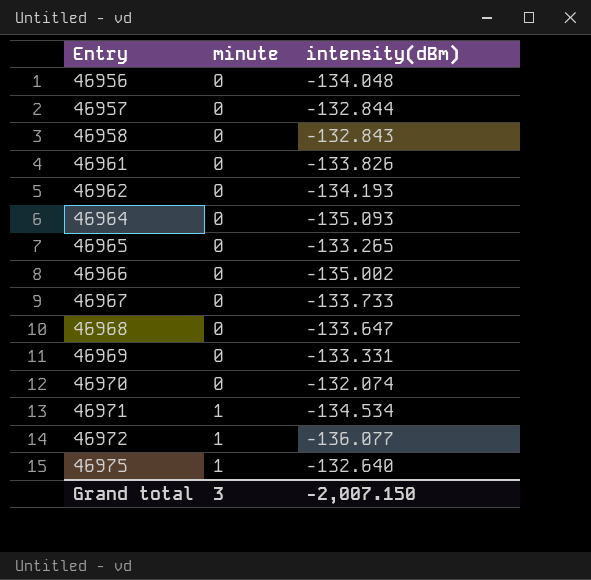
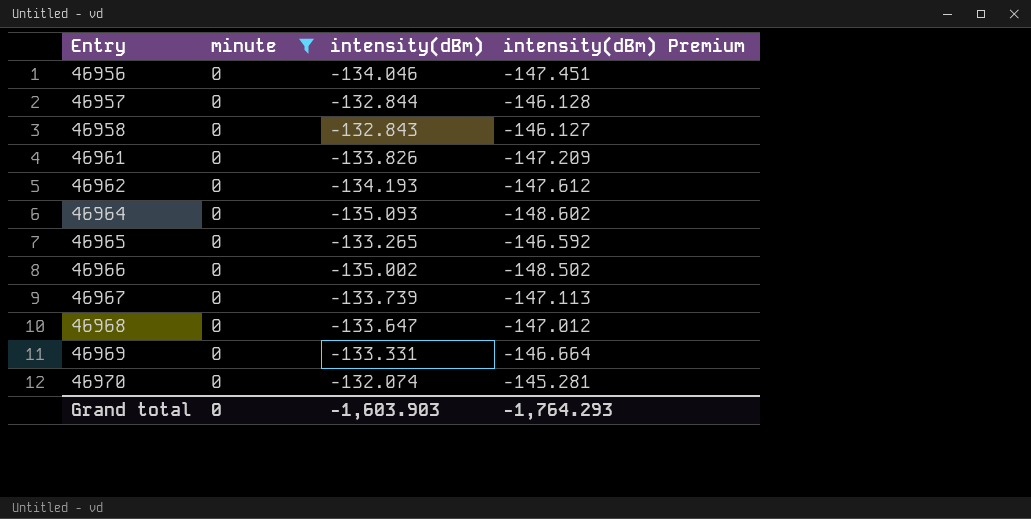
filter: none -> minute = 0
column intensity(dBm) Premium | formula: none -> [intensity(dBm)] * 1.1
46956 | intensity(dBm): -134.048 -> -134.046
46967 | intensity(dBm): -133.733 -> -133.739
Grand total | minute: 3 -> 0
Grand total | intensity(dBm): -2,007.150 -> -1,603.903

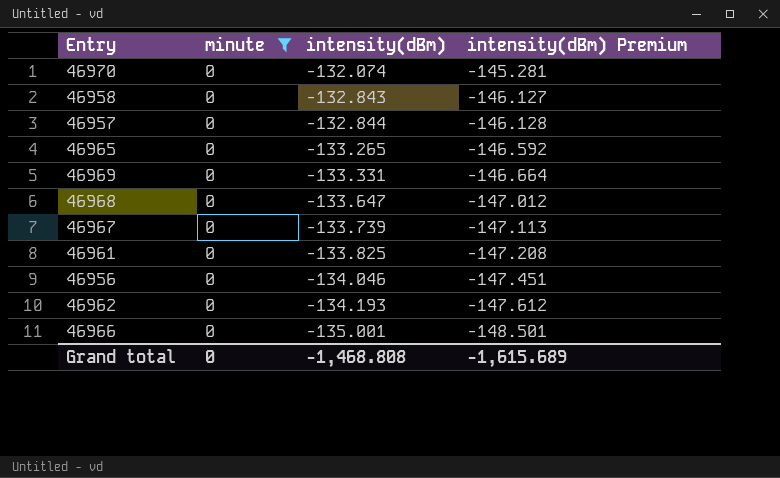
row order: Entry ascending -> intensity(dBm) descending
row 46964: 0 | -135.093 | -148.602 -> none
46961 | intensity(dBm): -133.826 -> -133.825
46961 | intensity(dBm) Premium: -147.209 -> -147.208
46966 | intensity(dBm): -135.002 -> -135.001
46966 | intensity(dBm) Premium: -148.502 -> -148.501
Grand total | intensity(dBm): -1,603.903 -> -1,468.808
Grand total | intensity(dBm) Premium: -1,764.293 -> -1,615.689

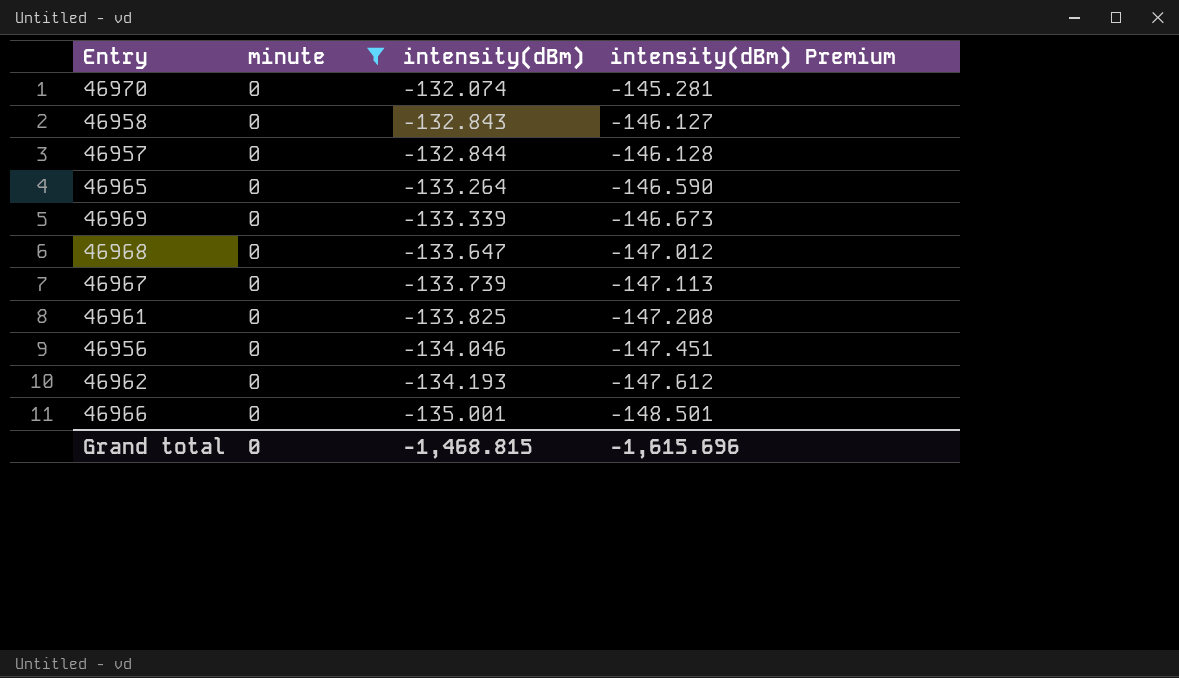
46965 | intensity(dBm): -133.265 -> -133.264
46965 | intensity(dBm) Premium: -146.592 -> -146.590
46969 | intensity(dBm): -133.331 -> -133.339
46969 | intensity(dBm) Premium: -146.664 -> -146.673
Grand total | intensity(dBm): -1,468.808 -> -1,468.815
Grand total | intensity(dBm) Premium: -1,615.689 -> -1,615.696

